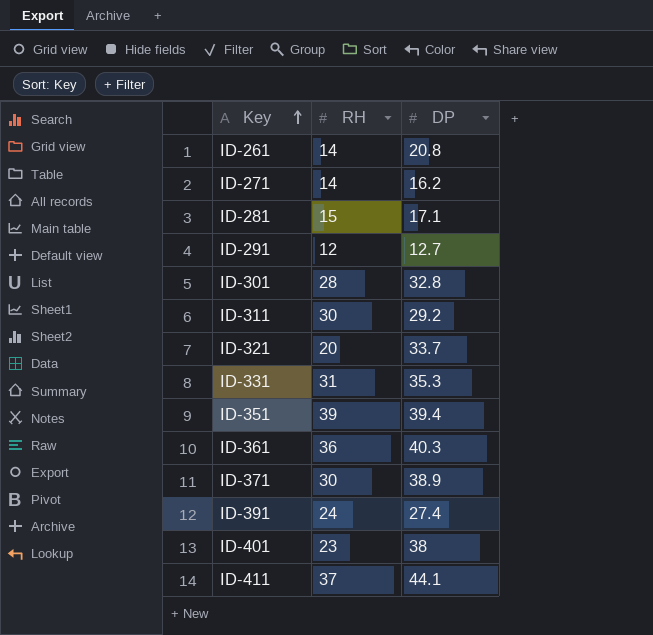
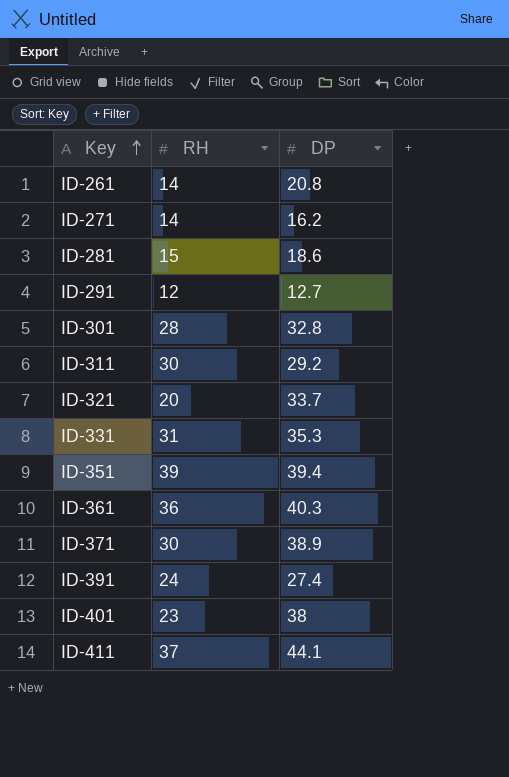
ID-281 | DP: 17.1 -> 18.6

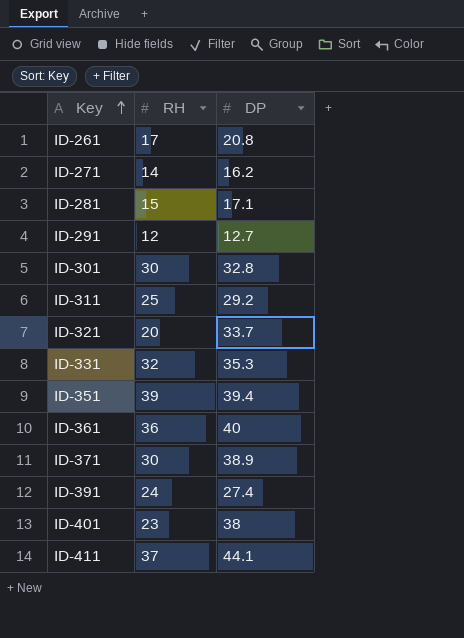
ID-261 | RH: 14 -> 17
ID-281 | DP: 18.6 -> 17.1
ID-301 | RH: 28 -> 30
ID-311 | RH: 30 -> 25
ID-331 | RH: 31 -> 32
ID-361 | DP: 40.3 -> 40

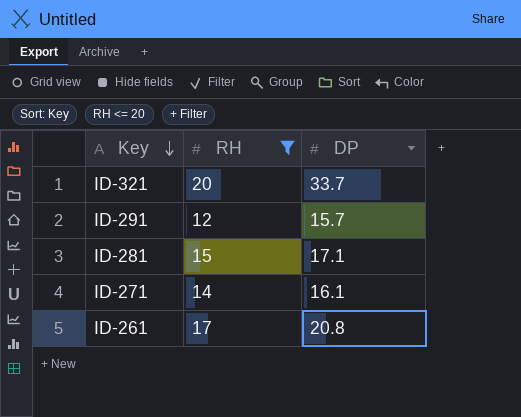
filter: none -> RH <= 20
row order: Key ascending -> Key descending
ID-291 | DP: 12.7 -> 15.7
ID-271 | DP: 16.2 -> 16.1

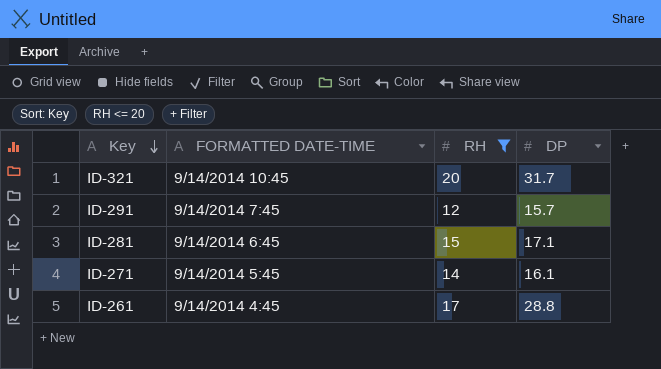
column FORMATTED DATE-TIME | position: none -> 2
ID-321 | DP: 33.7 -> 31.7
ID-261 | DP: 20.8 -> 28.8

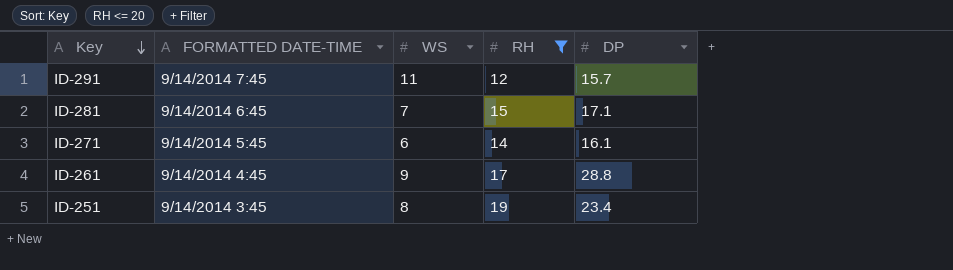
column WS | position: none -> 3
row ID-321: 9/14/2014 10:45 | 20 | 31.7 -> none
row ID-251: none -> 9/14/2014 3:45 | 8 | 19 | 23.4

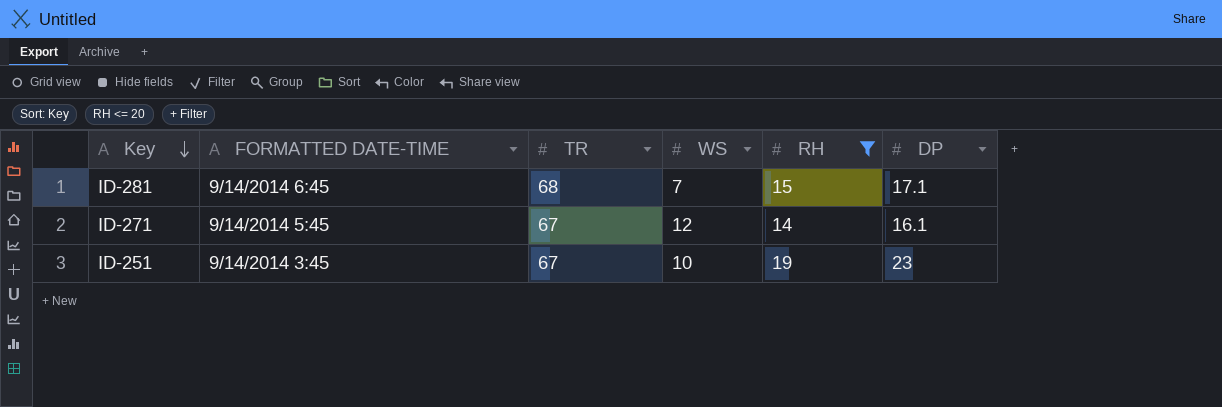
column TR | position: none -> 3
row ID-291: 9/14/2014 7:45 | 11 | 12 | 15.7 -> none
row ID-261: 9/14/2014 4:45 | 9 | 17 | 28.8 -> none
ID-271 | WS: 6 -> 12
ID-251 | WS: 8 -> 10
ID-251 | DP: 23.4 -> 23

